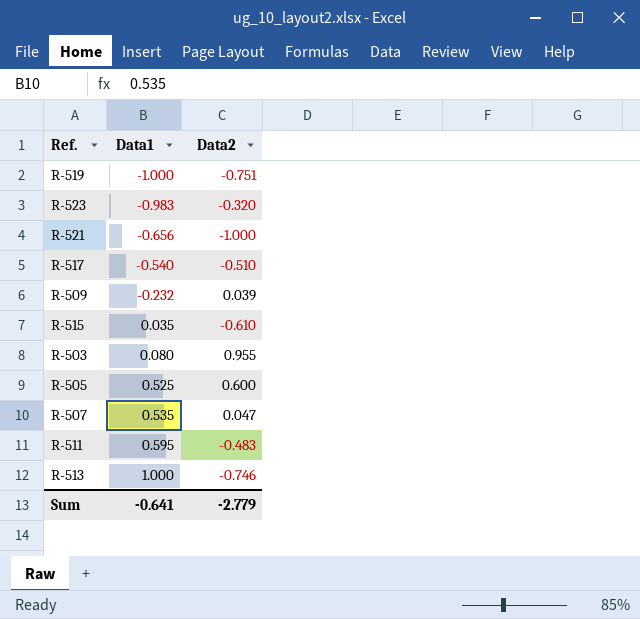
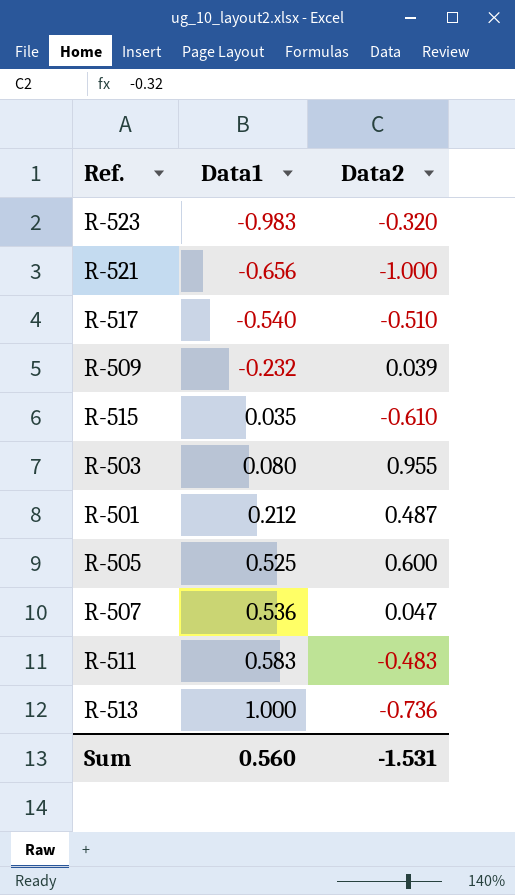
row R-519: -1.000 | -0.751 -> none
row R-501: none -> 0.212 | 0.487
R-507 | Data1: 0.535 -> 0.536
R-511 | Data1: 0.595 -> 0.583
R-513 | Data2: -0.746 -> -0.736
Sum | Data1: -0.641 -> 0.560
Sum | Data2: -2.779 -> -1.531

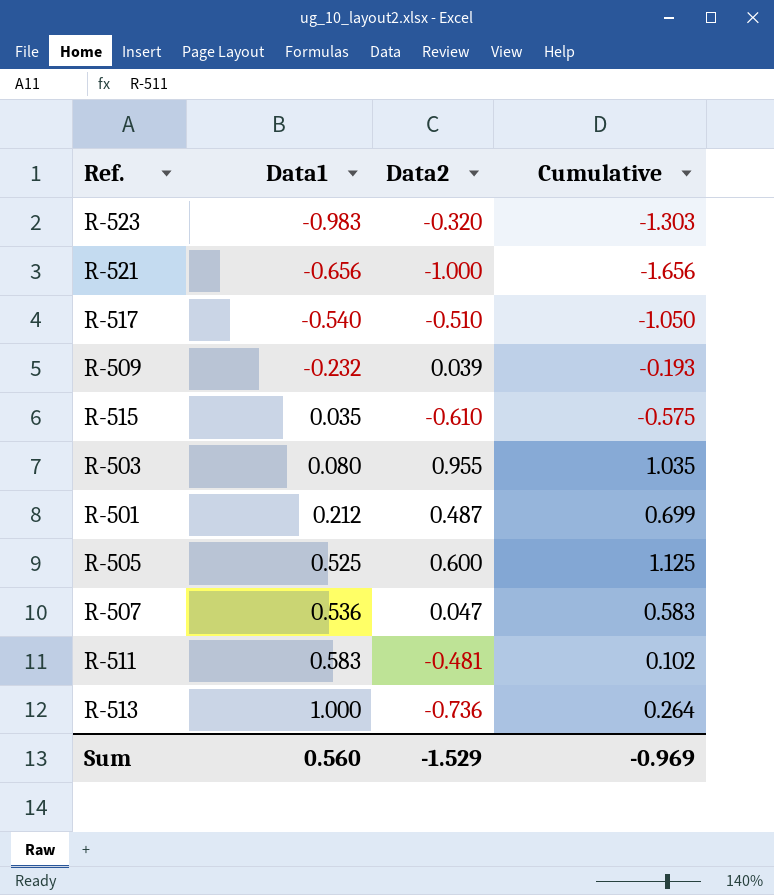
column Cumulative | formula: none -> [Data1] + [Data2]
R-511 | Data2: -0.483 -> -0.481
Sum | Data2: -1.531 -> -1.529

